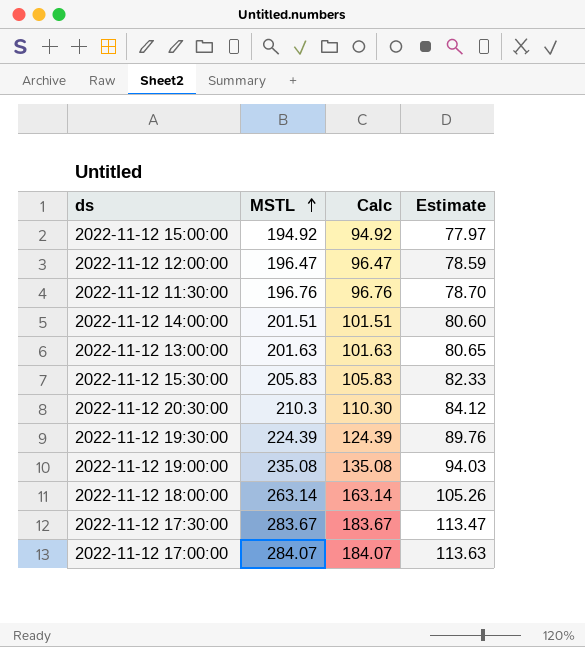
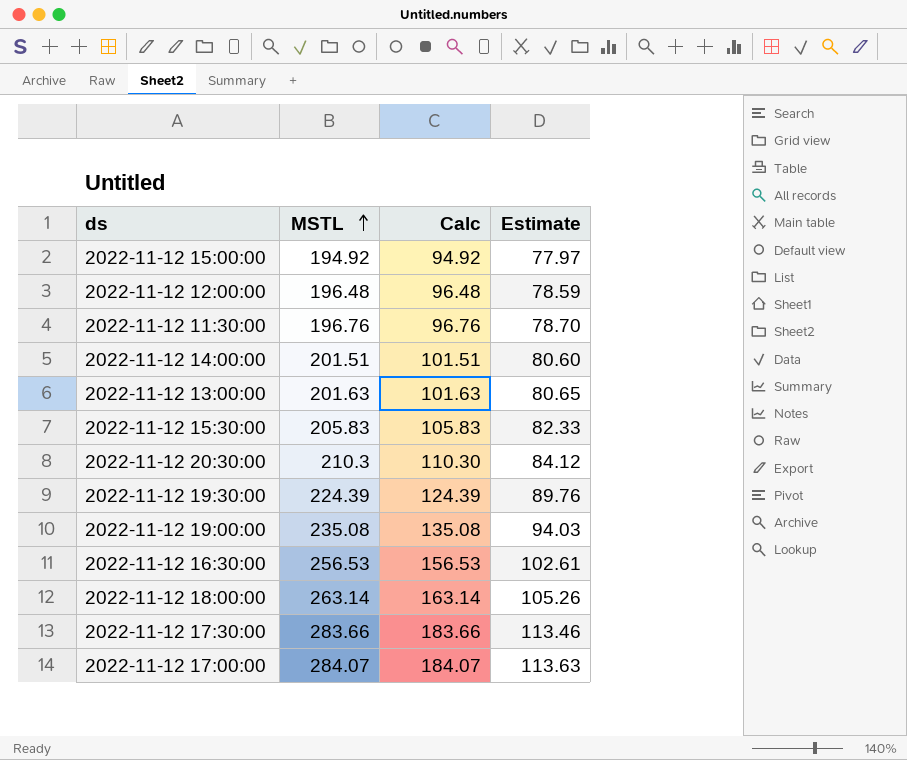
2022-11-12 12:00:00 | MSTL: 196.47 -> 196.48
2022-11-12 12:00:00 | Calc: 96.47 -> 96.48
row 2022-11-12 16:30:00: none -> 256.53 | 156.53 | 102.61
2022-11-12 17:30:00 | MSTL: 283.67 -> 283.66
2022-11-12 17:30:00 | Calc: 183.67 -> 183.66
2022-11-12 17:30:00 | Estimate: 113.47 -> 113.46

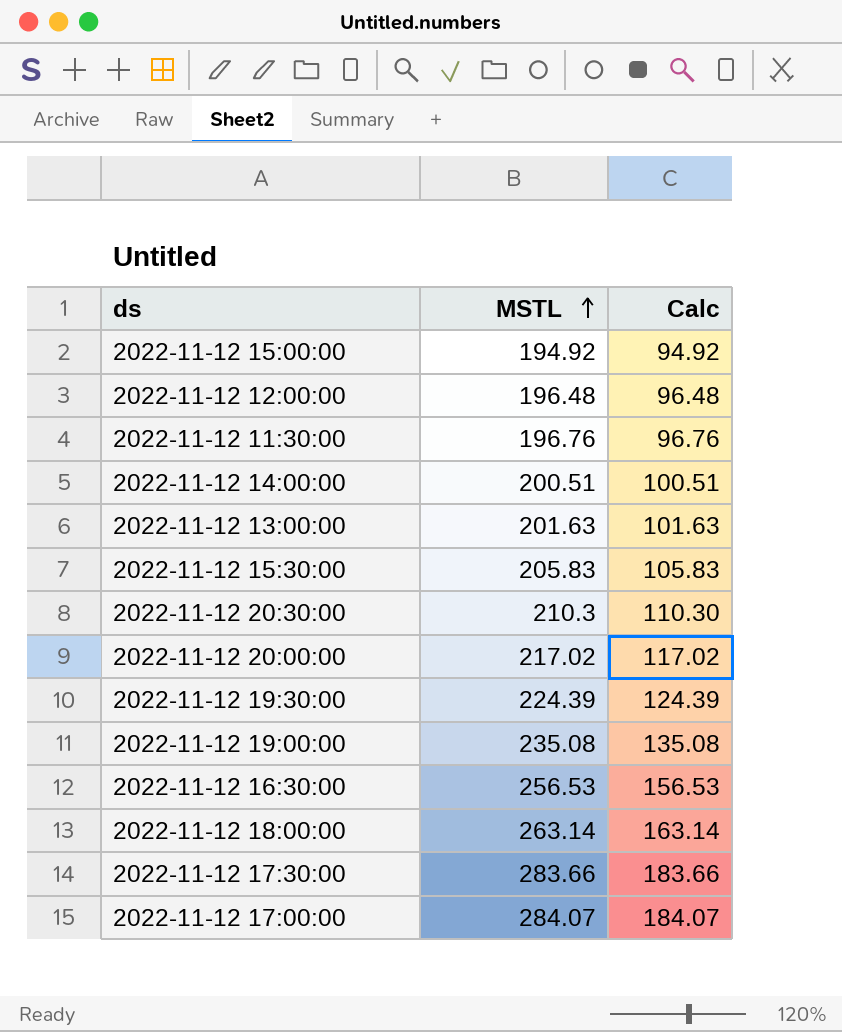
column Estimate | formula: [MSTL] * 0.4 -> none
2022-11-12 14:00:00 | MSTL: 201.51 -> 200.51
2022-11-12 14:00:00 | Calc: 101.51 -> 100.51
row 2022-11-12 20:00:00: none -> 217.02 | 117.02

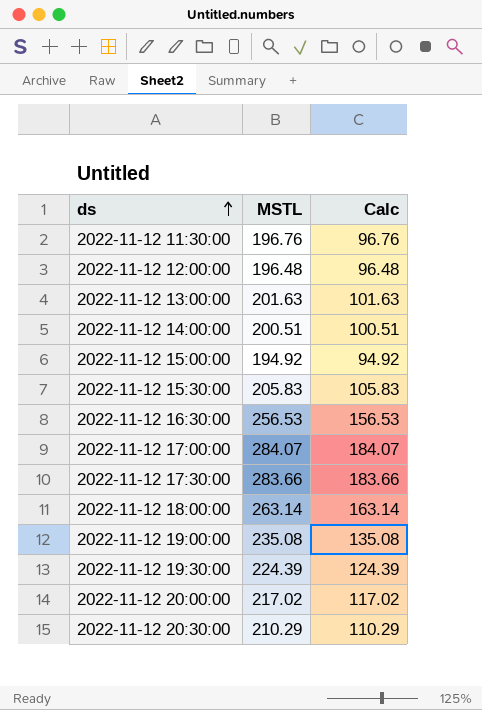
row order: MSTL ascending -> ds ascending
2022-11-12 20:30:00 | MSTL: 210.3 -> 210.29
2022-11-12 20:30:00 | Calc: 110.30 -> 110.29

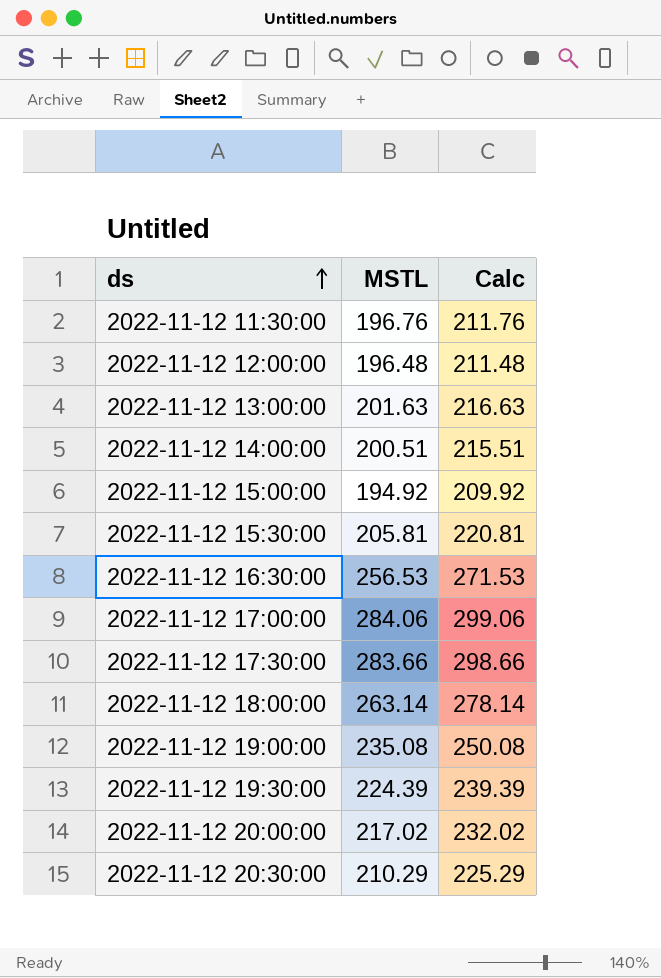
column Calc | formula: [MSTL] - 100 -> [MSTL] + 15
2022-11-12 15:30:00 | MSTL: 205.83 -> 205.81
2022-11-12 17:00:00 | MSTL: 284.07 -> 284.06

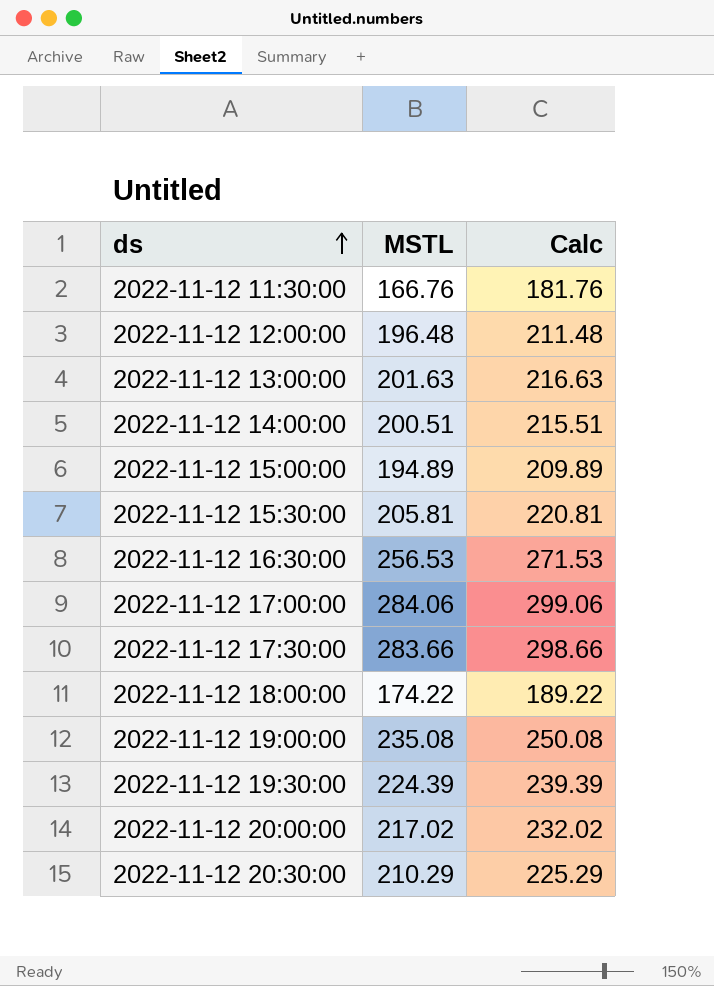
2022-11-12 11:30:00 | MSTL: 196.76 -> 166.76
2022-11-12 11:30:00 | Calc: 211.76 -> 181.76
2022-11-12 15:00:00 | MSTL: 194.92 -> 194.89
2022-11-12 15:00:00 | Calc: 209.92 -> 209.89
2022-11-12 18:00:00 | MSTL: 263.14 -> 174.22
2022-11-12 18:00:00 | Calc: 278.14 -> 189.22

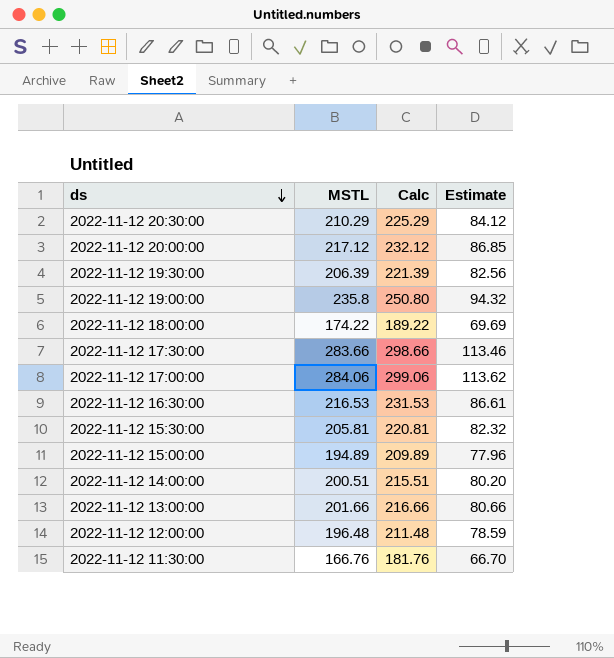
row order: ds ascending -> ds descending
column Estimate | formula: none -> [MSTL] * 0.4
2022-11-12 20:00:00 | MSTL: 217.02 -> 217.12
2022-11-12 20:00:00 | Calc: 232.02 -> 232.12
2022-11-12 19:30:00 | MSTL: 224.39 -> 206.39
2022-11-12 19:30:00 | Calc: 239.39 -> 221.39
2022-11-12 19:00:00 | MSTL: 235.08 -> 235.8
2022-11-12 19:00:00 | Calc: 250.08 -> 250.80
2022-11-12 16:30:00 | MSTL: 256.53 -> 216.53
2022-11-12 16:30:00 | Calc: 271.53 -> 231.53
2022-11-12 13:00:00 | MSTL: 201.63 -> 201.66
2022-11-12 13:00:00 | Calc: 216.63 -> 216.66

